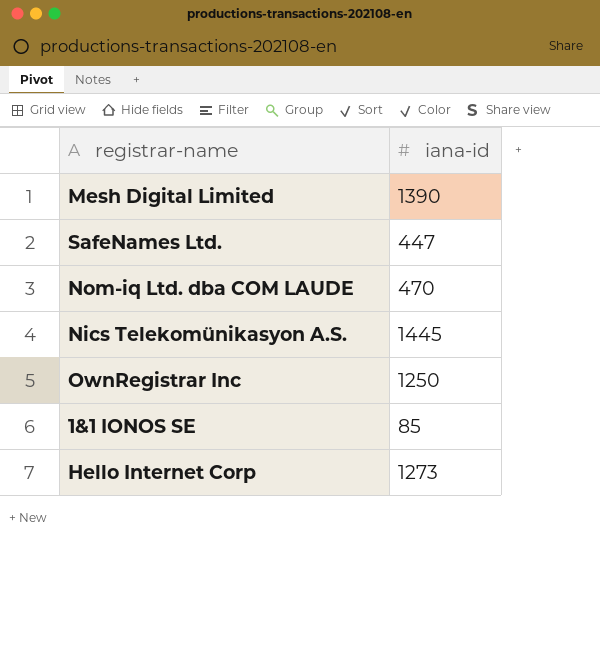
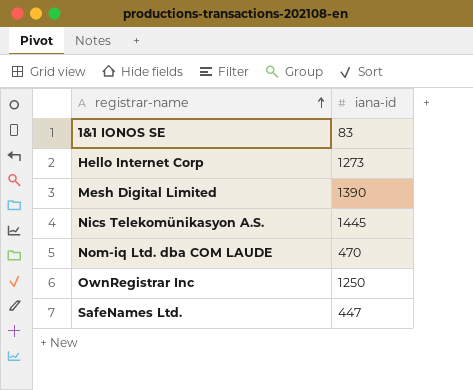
row order: none -> registrar-name ascending
1&1 IONOS SE | iana-id: 85 -> 83

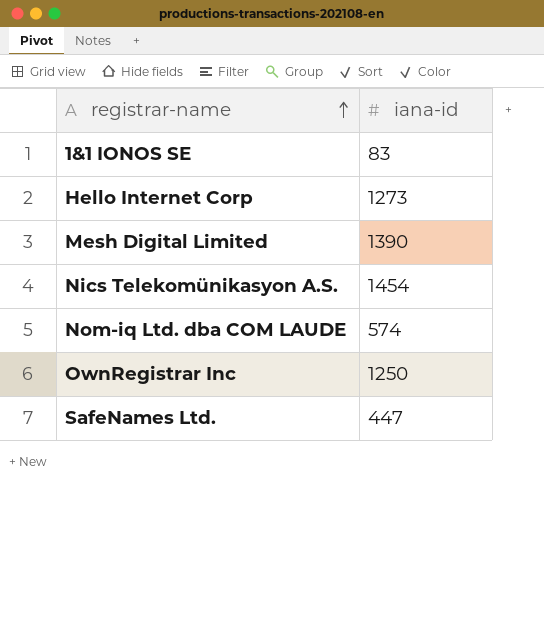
Nics Telekomünikasyon A.S. | iana-id: 1445 -> 1454
Nom-iq Ltd. dba COM LAUDE | iana-id: 470 -> 574

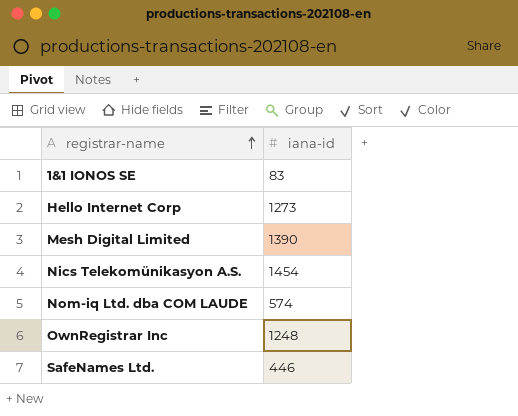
OwnRegistrar Inc | iana-id: 1250 -> 1248
SafeNames Ltd. | iana-id: 447 -> 446

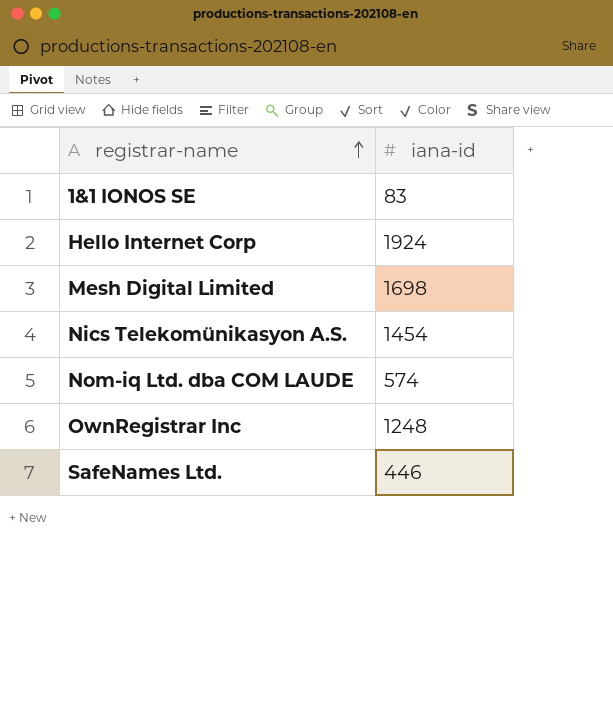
Hello Internet Corp | iana-id: 1273 -> 1924
Mesh Digital Limited | iana-id: 1390 -> 1698

